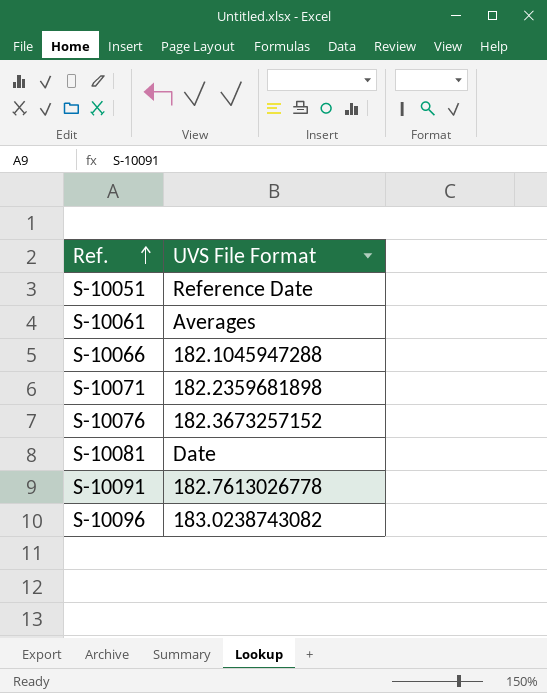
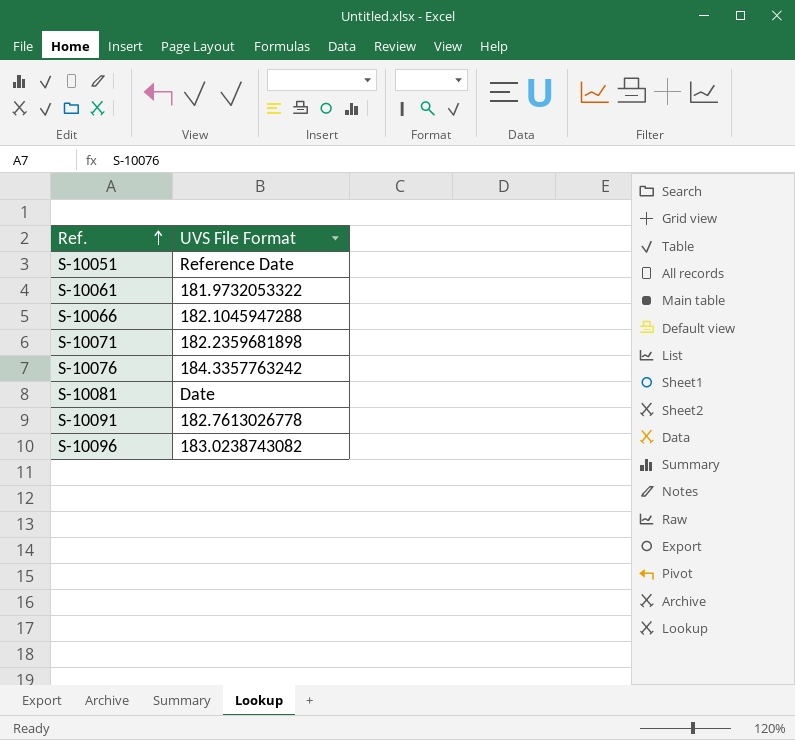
S-10061 | UVS File Format: Averages -> 181.9732053322
S-10076 | UVS File Format: 182.3673257152 -> 184.3357763242

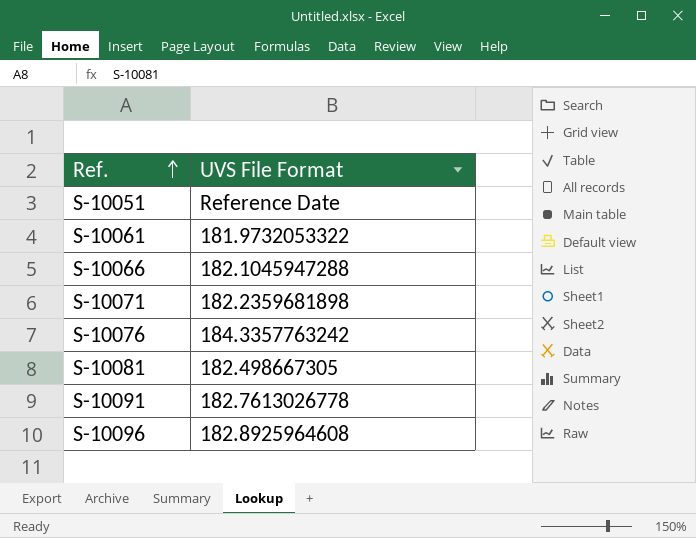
S-10081 | UVS File Format: Date -> 182.498667305
S-10096 | UVS File Format: 183.0238743082 -> 182.8925964608

